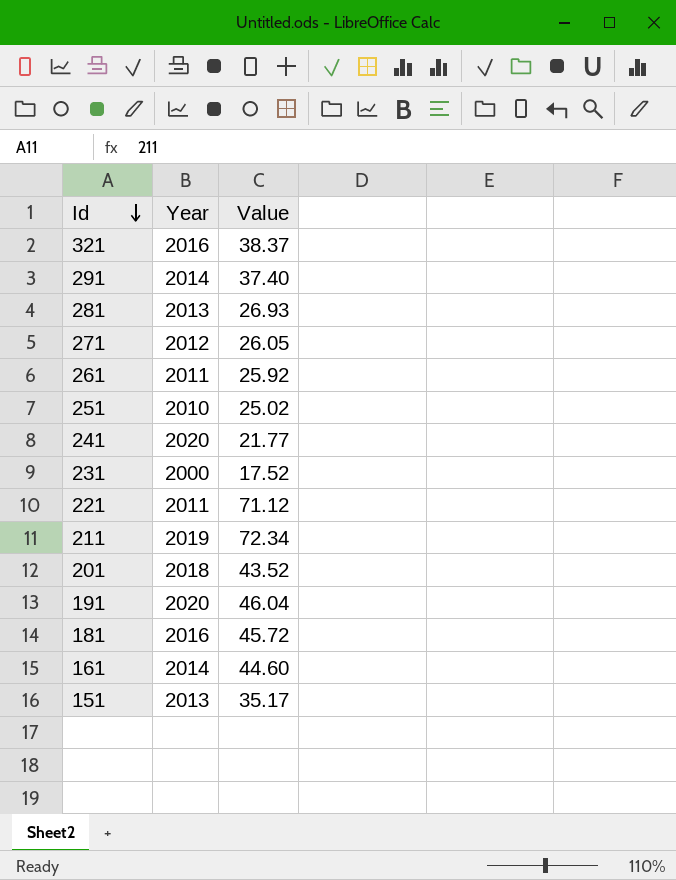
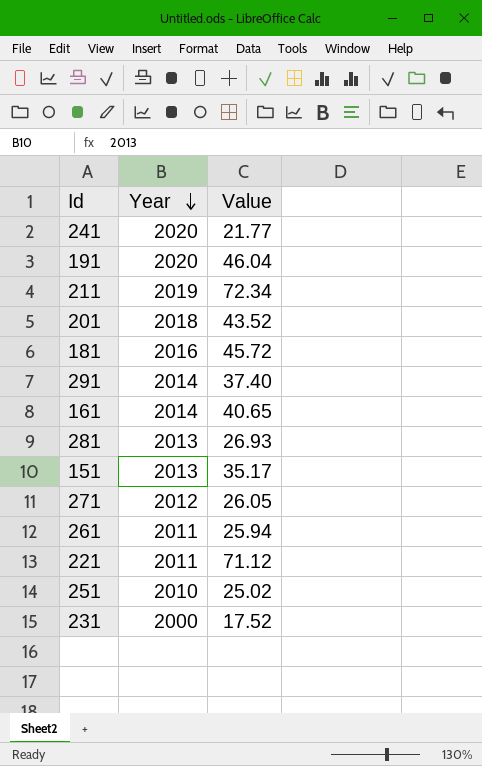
row order: Id descending -> Year descending
row 321: 2016 | 38.37 -> none
161 | Value: 44.60 -> 40.65
261 | Value: 25.92 -> 25.94

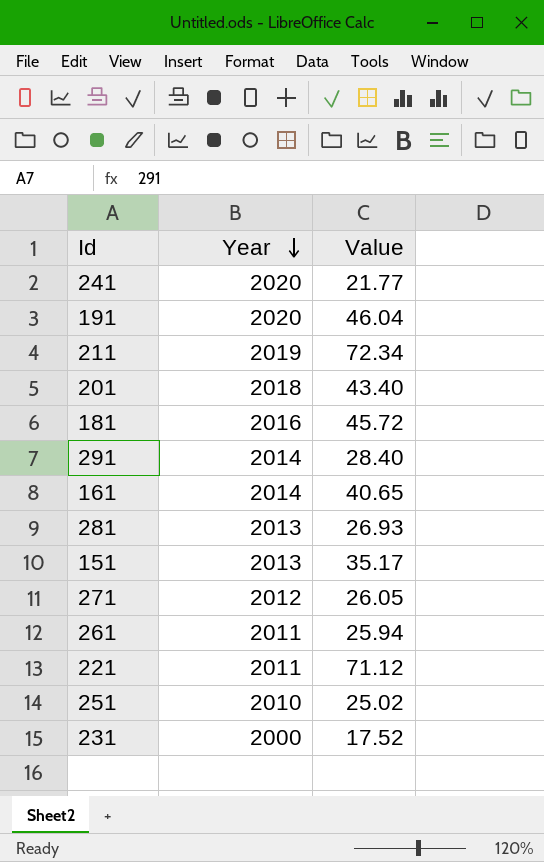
201 | Value: 43.52 -> 43.40
291 | Value: 37.40 -> 28.40

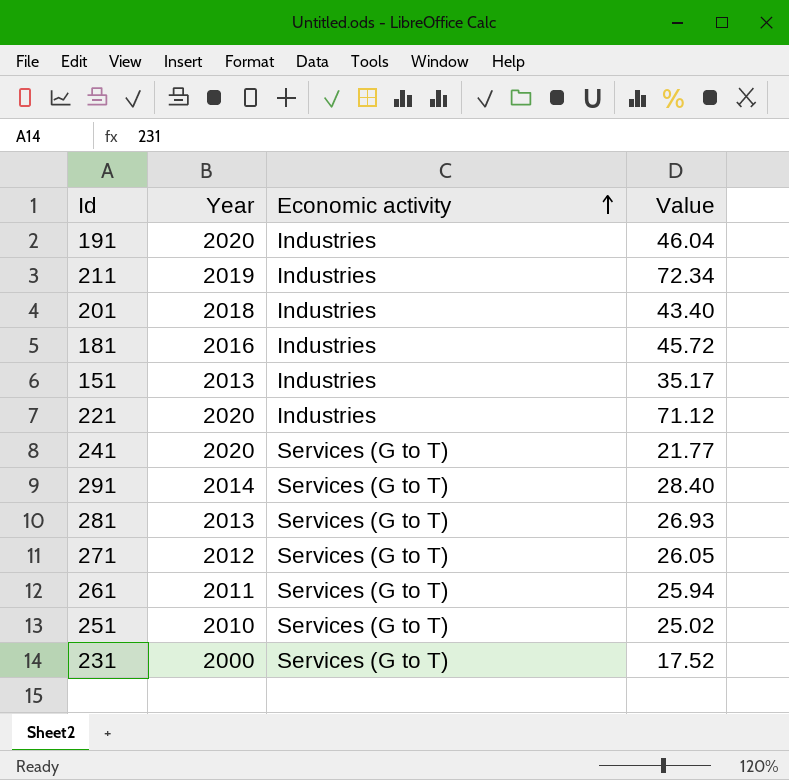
row order: Year descending -> Economic activity ascending
column Economic activity | position: none -> 3
row 161: 2014 | 40.65 -> none
221 | Year: 2011 -> 2020

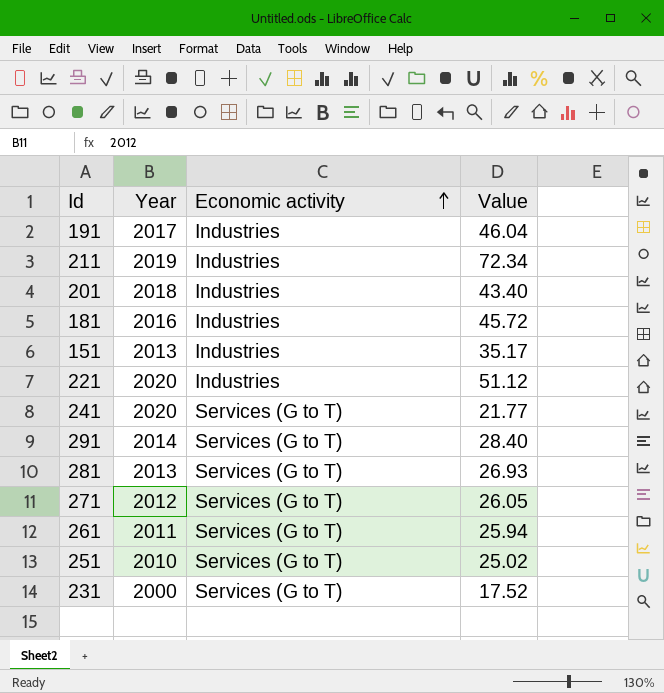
191 | Year: 2020 -> 2017
221 | Value: 71.12 -> 51.12

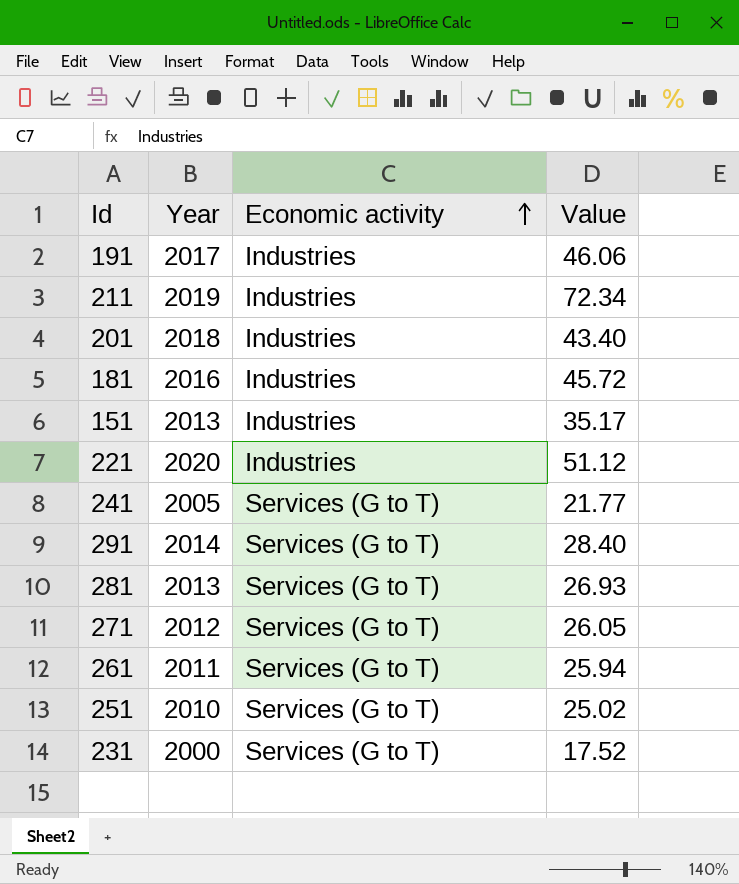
191 | Value: 46.04 -> 46.06
241 | Year: 2020 -> 2005

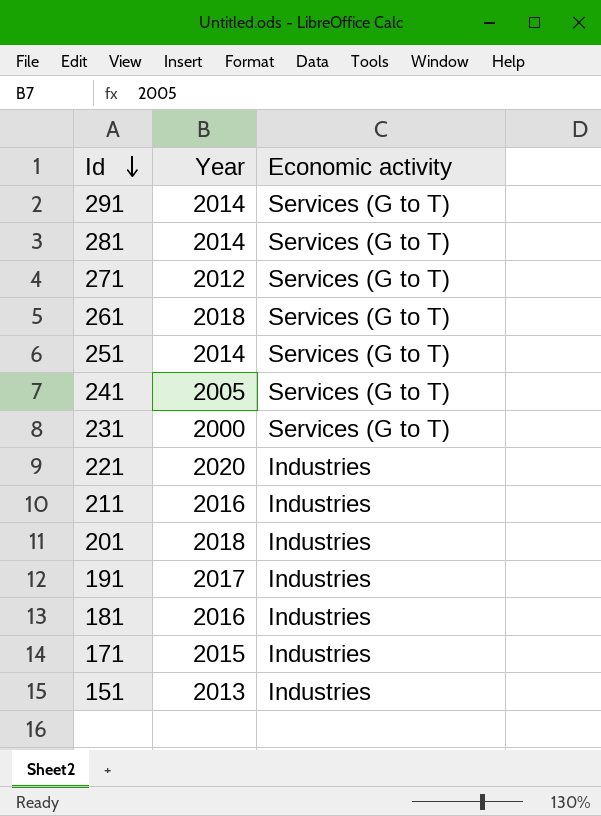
row order: Economic activity ascending -> Id descending
column Value | position: 4 -> none
281 | Year: 2013 -> 2014
261 | Year: 2011 -> 2018
251 | Year: 2010 -> 2014
211 | Year: 2019 -> 2016
row 171: none -> 2015 | Industries

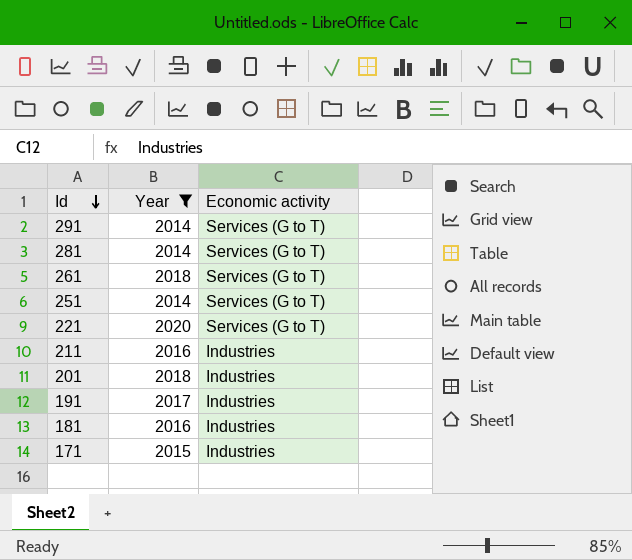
filter: none -> Year >= 2014
221 | Economic activity: Industries -> Services (G to T)

